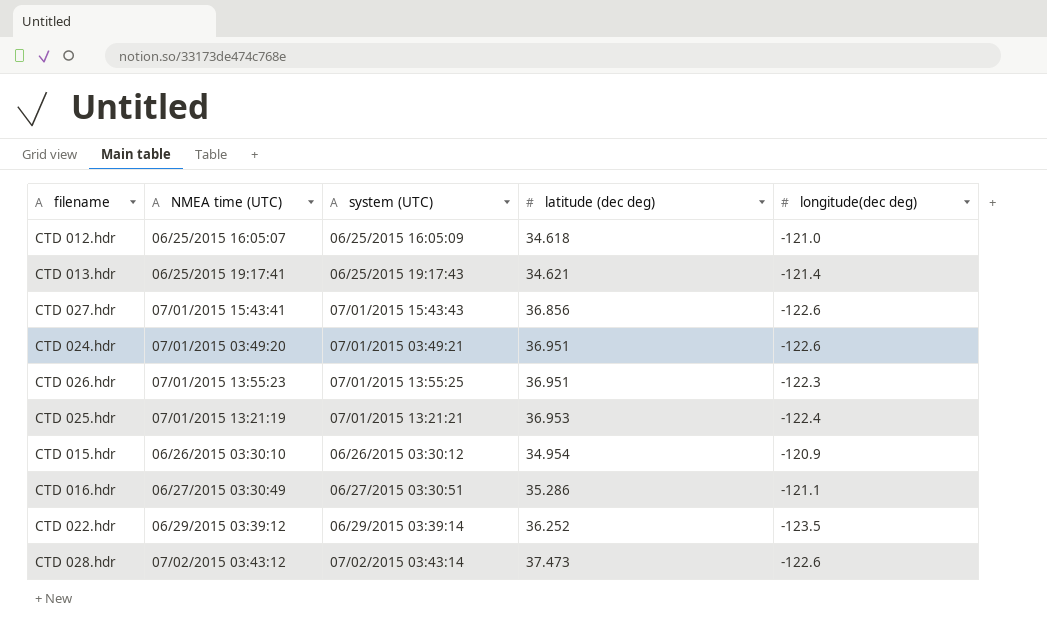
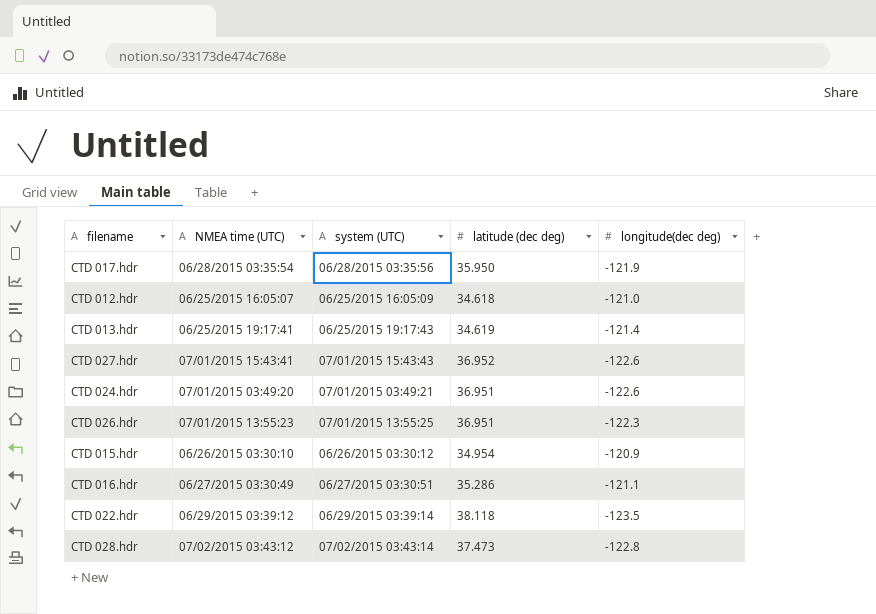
row CTD 025.hdr: 07/01/2015 13:21:19 | 07/01/2015 13:21:21 | 36.953 | -122.4 -> none
row CTD 017.hdr: none -> 06/28/2015 03:35:54 | 06/28/2015 03:35:56 | 35.950 | -121.9
CTD 013.hdr | latitude (dec deg): 34.621 -> 34.619
CTD 027.hdr | latitude (dec deg): 36.856 -> 36.952
CTD 022.hdr | latitude (dec deg): 36.252 -> 38.118
CTD 028.hdr | longitude(dec deg): -122.6 -> -122.8

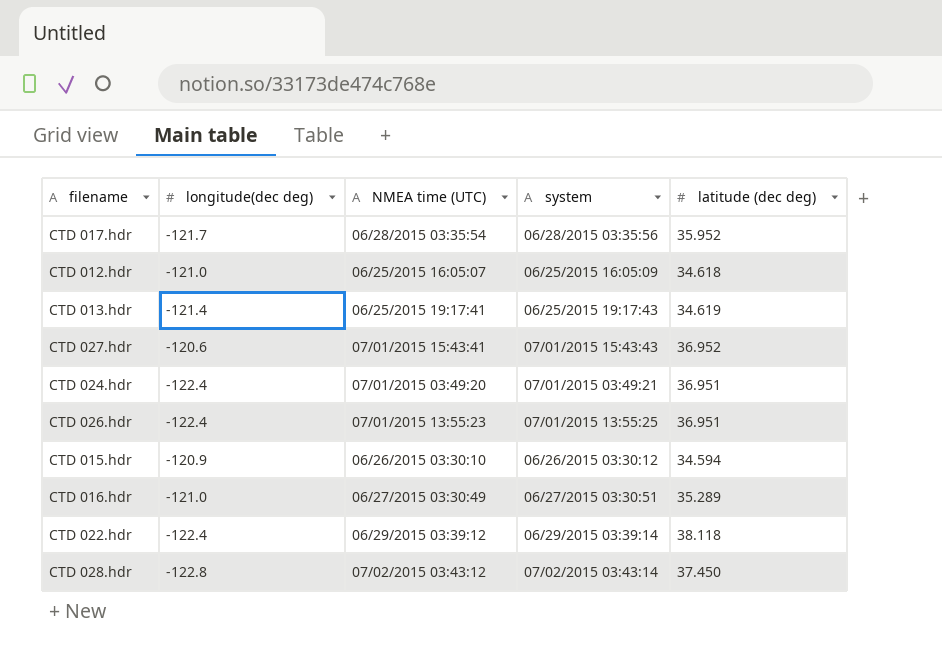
column longitude(dec deg) | position: 5 -> 2
column name: system (UTC) -> system
CTD 017.hdr | longitude(dec deg): -121.9 -> -121.7
CTD 017.hdr | latitude (dec deg): 35.950 -> 35.952
CTD 027.hdr | longitude(dec deg): -122.6 -> -120.6
CTD 024.hdr | longitude(dec deg): -122.6 -> -122.4
CTD 026.hdr | longitude(dec deg): -122.3 -> -122.4
CTD 015.hdr | latitude (dec deg): 34.954 -> 34.594
CTD 016.hdr | longitude(dec deg): -121.1 -> -121.0
CTD 016.hdr | latitude (dec deg): 35.286 -> 35.289
CTD 022.hdr | longitude(dec deg): -123.5 -> -122.4
CTD 028.hdr | latitude (dec deg): 37.473 -> 37.450

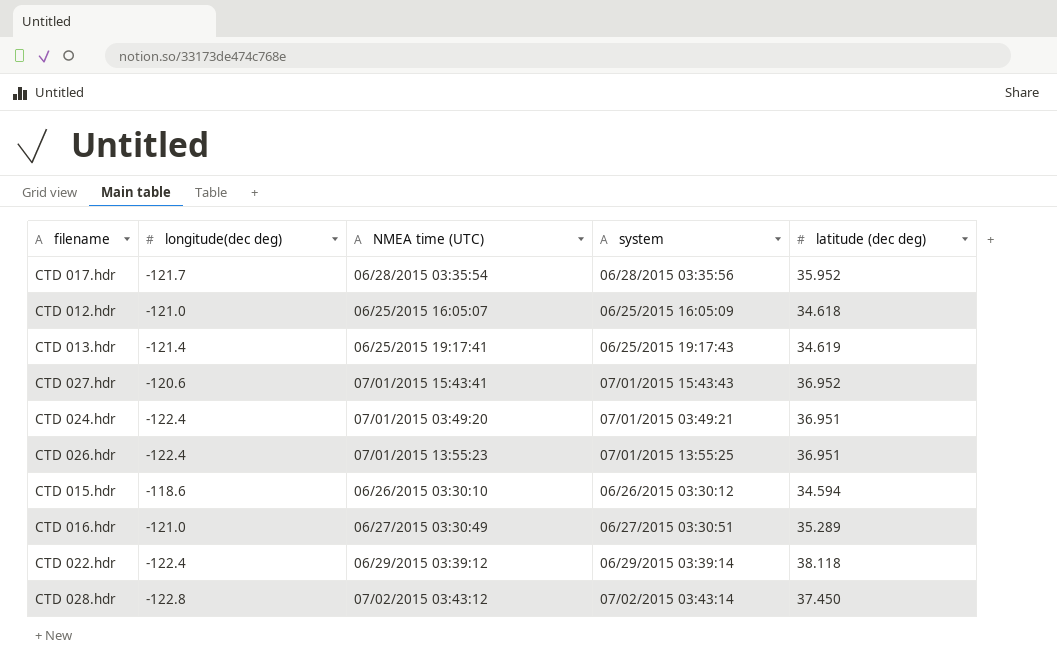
CTD 015.hdr | longitude(dec deg): -120.9 -> -118.6

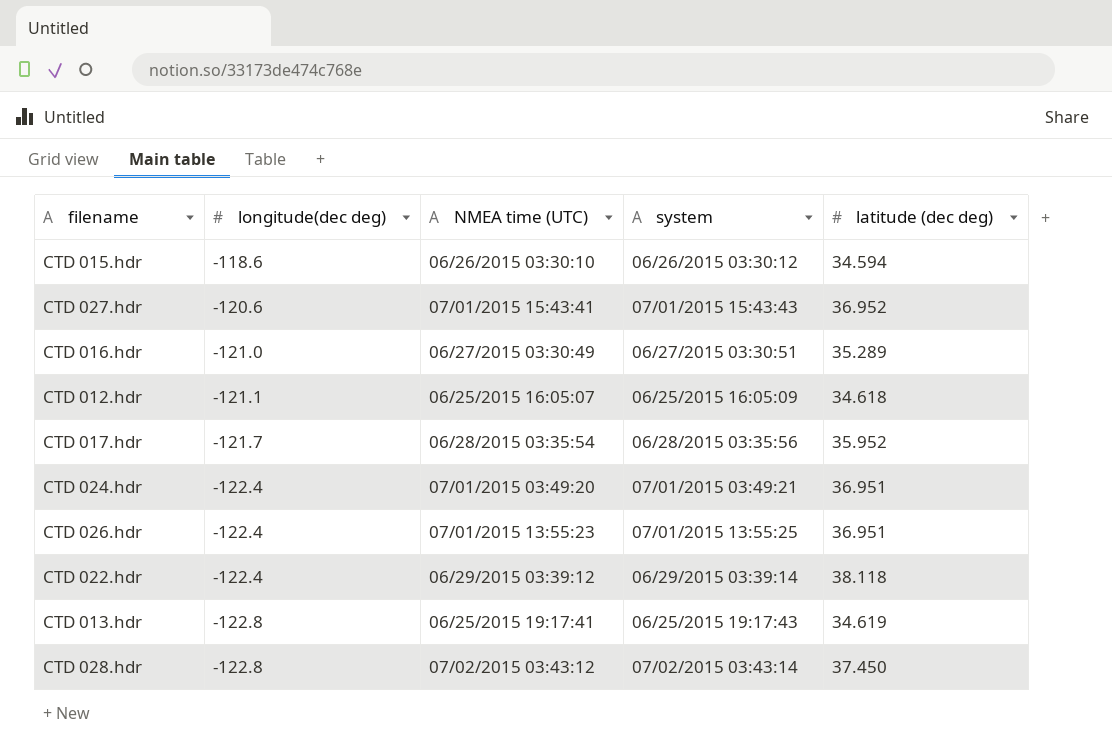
row order: none -> longitude(dec deg) descending
CTD 012.hdr | longitude(dec deg): -121.0 -> -121.1
CTD 013.hdr | longitude(dec deg): -121.4 -> -122.8

